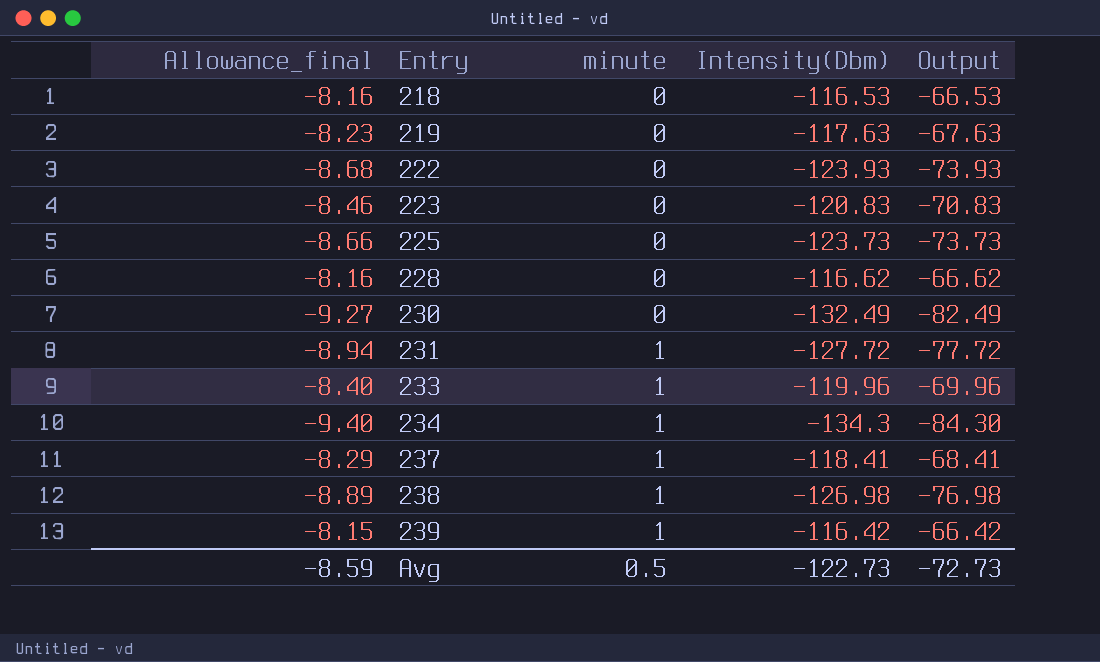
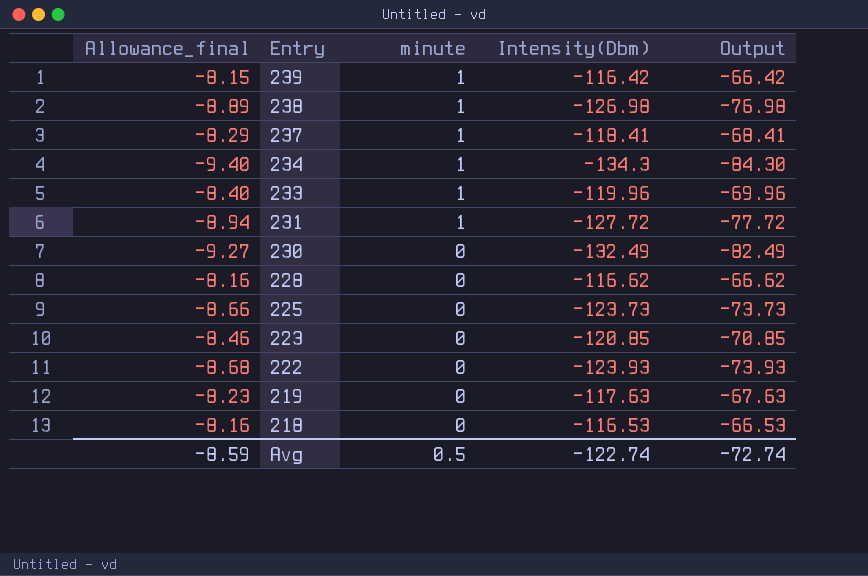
row order: Entry ascending -> Entry descending
223 | Intensity(Dbm): -120.83 -> -120.85
223 | Output: -70.83 -> -70.85
Avg | Intensity(Dbm): -122.73 -> -122.74
Avg | Output: -72.73 -> -72.74

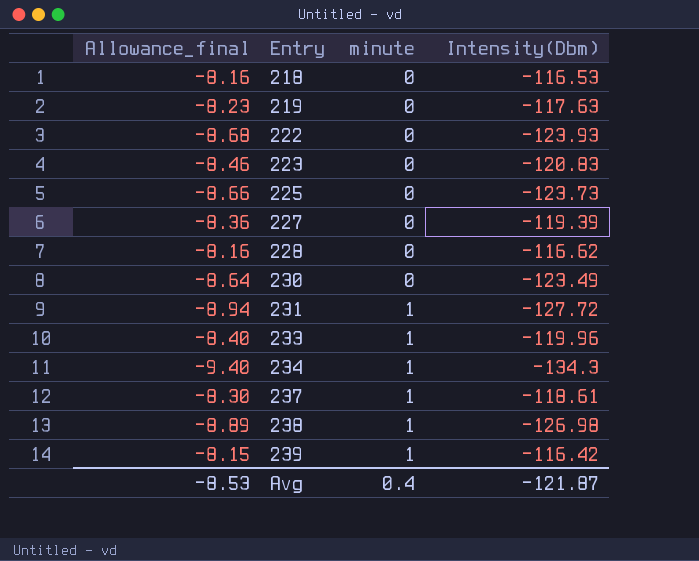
row order: Entry descending -> Entry ascending
column Output | formula: [Intensity(Dbm)] + 50 -> none
223 | Intensity(Dbm): -120.85 -> -120.83
row 227: none -> -8.36 | 0 | -119.39
230 | Allowance_final: -9.27 -> -8.64
230 | Intensity(Dbm): -132.49 -> -123.49
237 | Allowance_final: -8.29 -> -8.30
237 | Intensity(Dbm): -118.41 -> -118.61
Avg | Allowance_final: -8.59 -> -8.53
Avg | minute: 0.5 -> 0.4
Avg | Intensity(Dbm): -122.74 -> -121.87

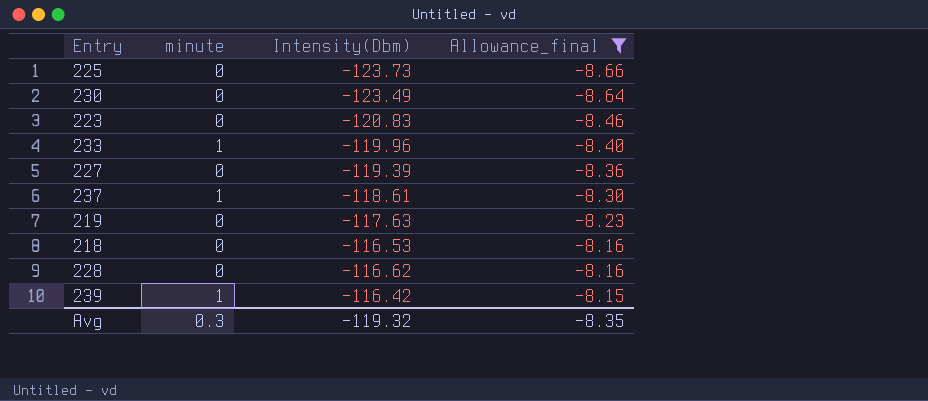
filter: none -> Allowance_final >= -8.66
row order: Entry ascending -> Allowance_final ascending
column Allowance_final | position: 1 -> 4
Avg | minute: 0.4 -> 0.3
Avg | Intensity(Dbm): -121.87 -> -119.32
Avg | Allowance_final: -8.53 -> -8.35

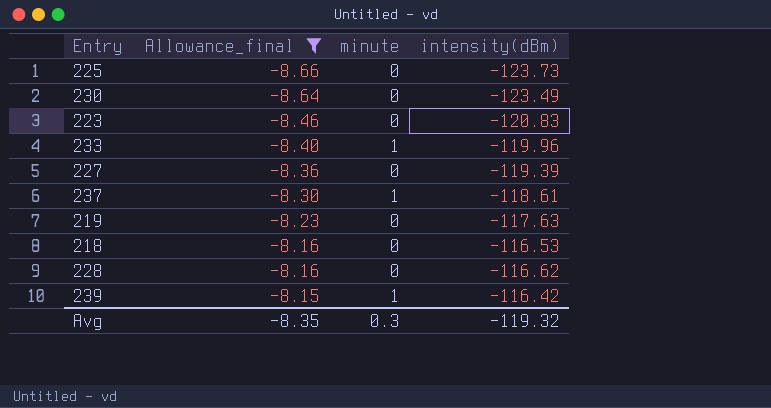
column Allowance_final | position: 4 -> 2
column name: Intensity(Dbm) -> intensity(dBm)

